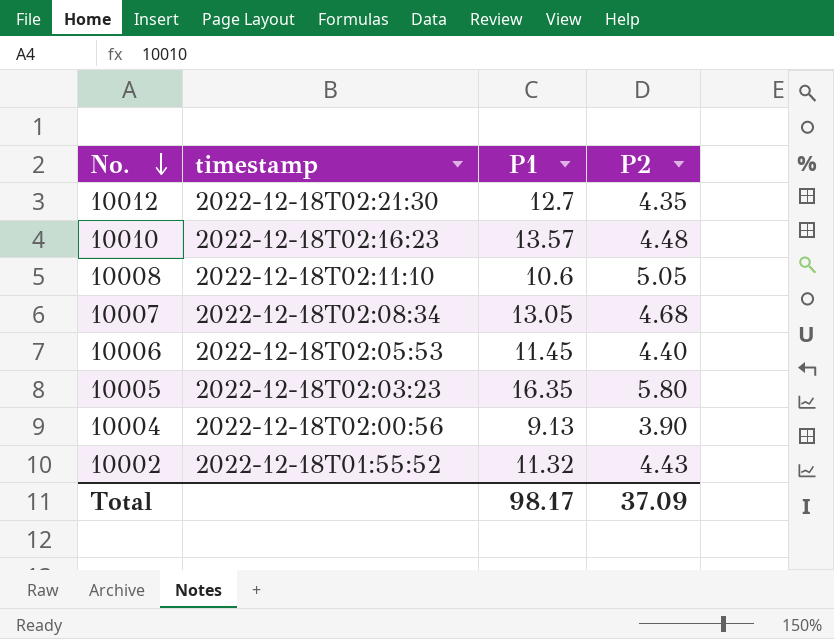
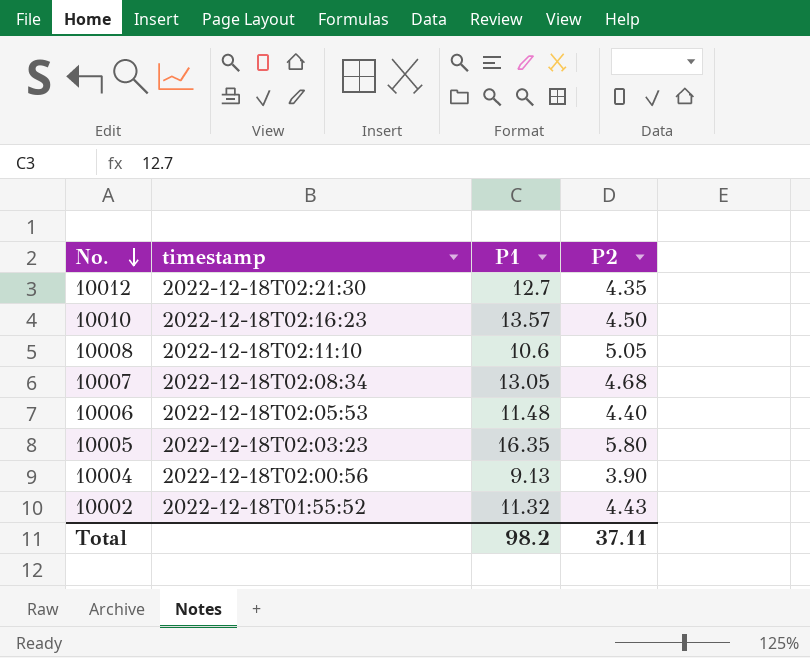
10010 | P2: 4.48 -> 4.50
10006 | P1: 11.45 -> 11.48
Total | P1: 98.17 -> 98.2
Total | P2: 37.09 -> 37.11

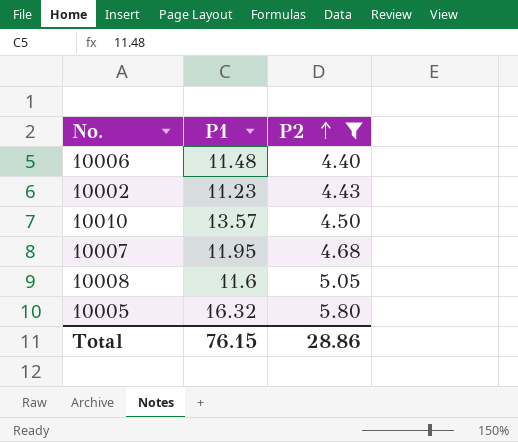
filter: none -> P2 >= 4.40
row order: No. descending -> P2 ascending
column timestamp | position: 2 -> none
10002 | P1: 11.32 -> 11.23
10007 | P1: 13.05 -> 11.95
10008 | P1: 10.6 -> 11.6
10005 | P1: 16.35 -> 16.32
Total | P1: 98.2 -> 76.15
Total | P2: 37.11 -> 28.86

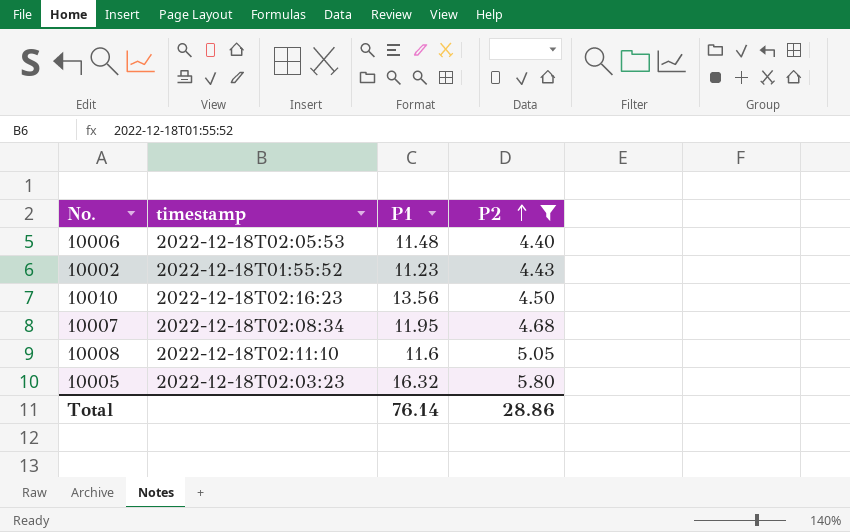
column timestamp | position: none -> 2
10010 | P1: 13.57 -> 13.56
Total | P1: 76.15 -> 76.14

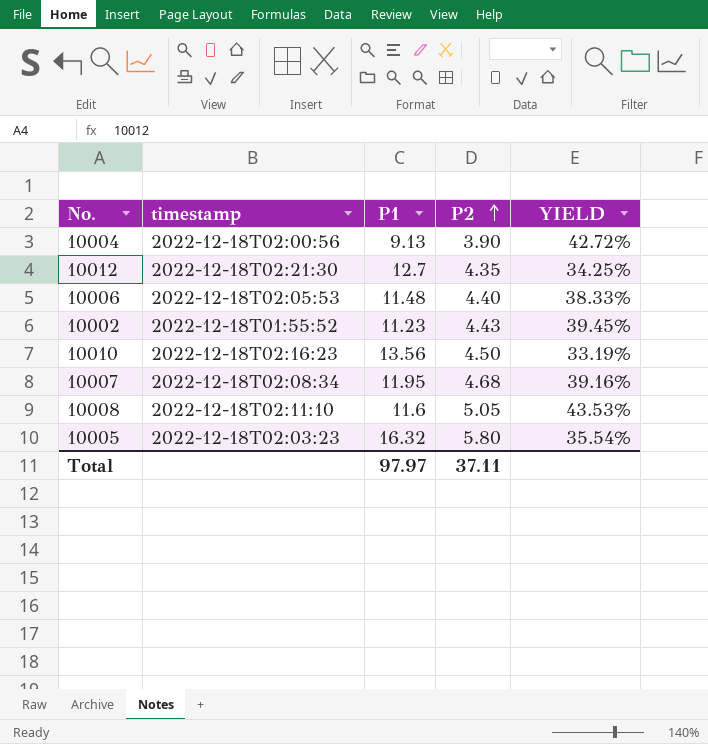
filter: P2 >= 4.40 -> none
column YIELD | formula: none -> [P2] / [P1]
Total | P1: 76.14 -> 97.97
Total | P2: 28.86 -> 37.11

